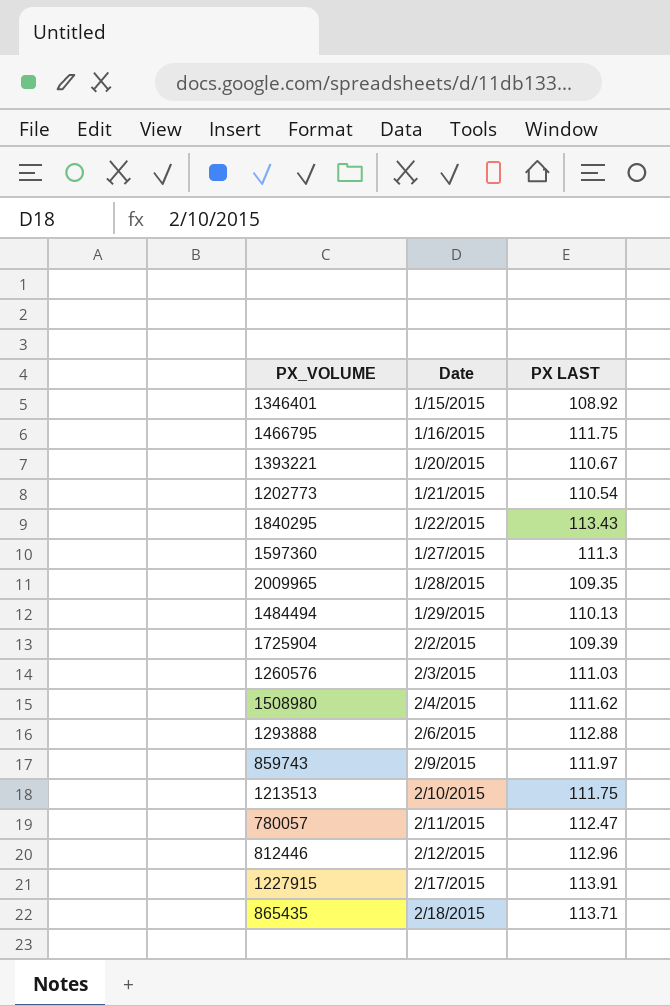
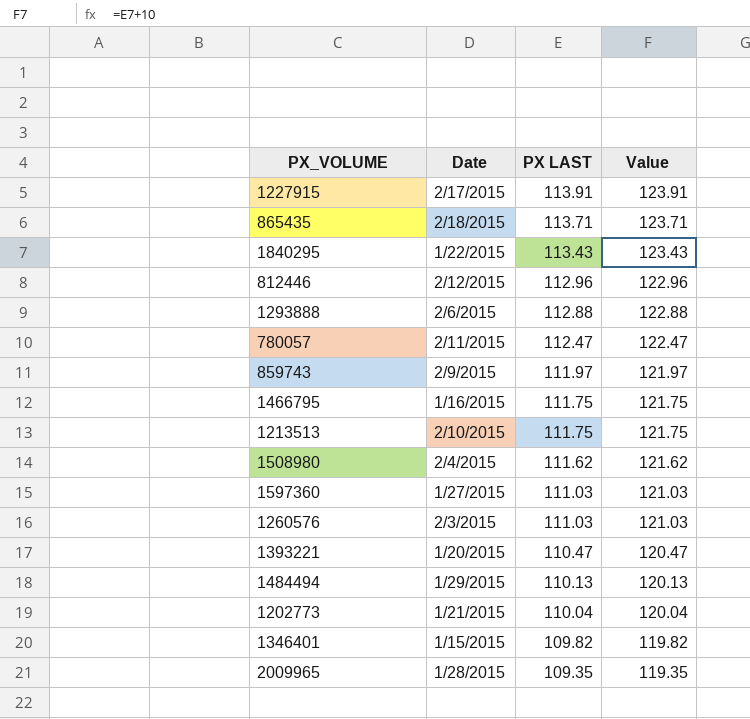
row order: Date ascending -> PX LAST descending
column Value | formula: none -> [PX LAST] + 10
row 1725904: 2/2/2015 | 109.39 -> none
1597360 | PX LAST: 111.3 -> 111.03
1393221 | PX LAST: 110.67 -> 110.47
1202773 | PX LAST: 110.54 -> 110.04
1346401 | PX LAST: 108.92 -> 109.82

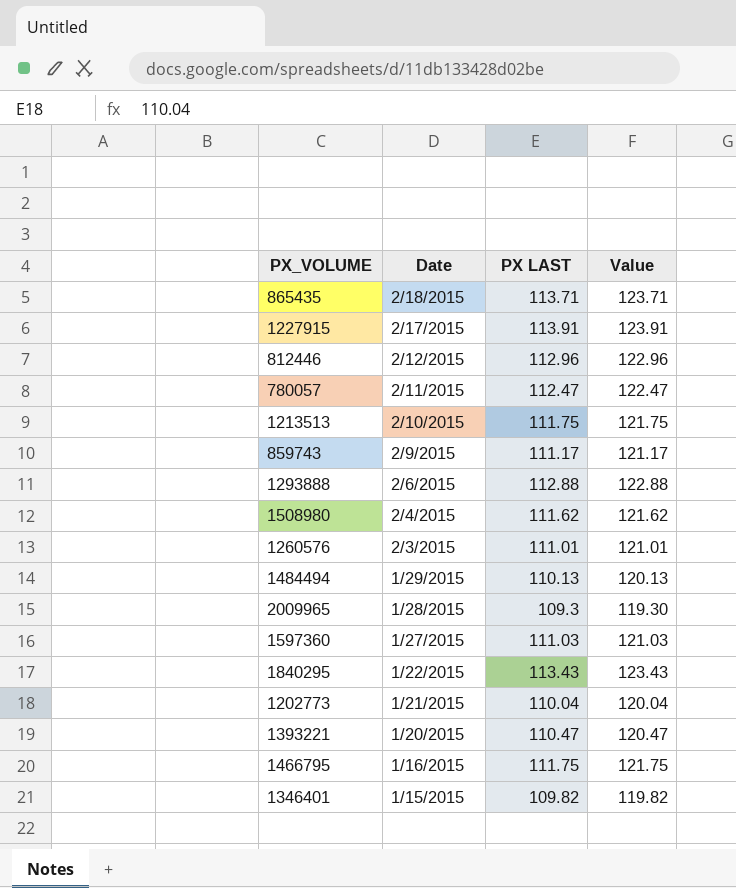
row order: PX LAST descending -> Date descending
859743 | PX LAST: 111.97 -> 111.17
859743 | Value: 121.97 -> 121.17
1260576 | PX LAST: 111.03 -> 111.01
1260576 | Value: 121.03 -> 121.01
2009965 | PX LAST: 109.35 -> 109.3
2009965 | Value: 119.35 -> 119.30

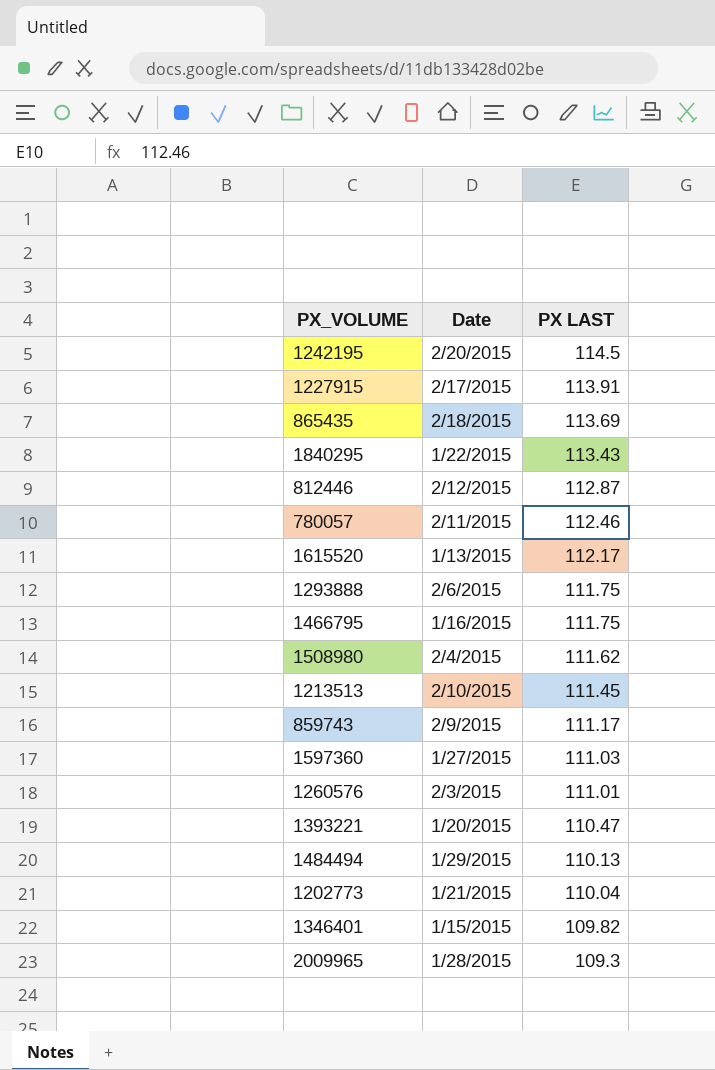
row order: Date descending -> PX LAST descending
column Value | formula: [PX LAST] + 10 -> none
row 1242195: none -> 2/20/2015 | 114.5
865435 | PX LAST: 113.71 -> 113.69
812446 | PX LAST: 112.96 -> 112.87
780057 | PX LAST: 112.47 -> 112.46
row 1615520: none -> 1/13/2015 | 112.17
1293888 | PX LAST: 112.88 -> 111.75
1213513 | PX LAST: 111.75 -> 111.45

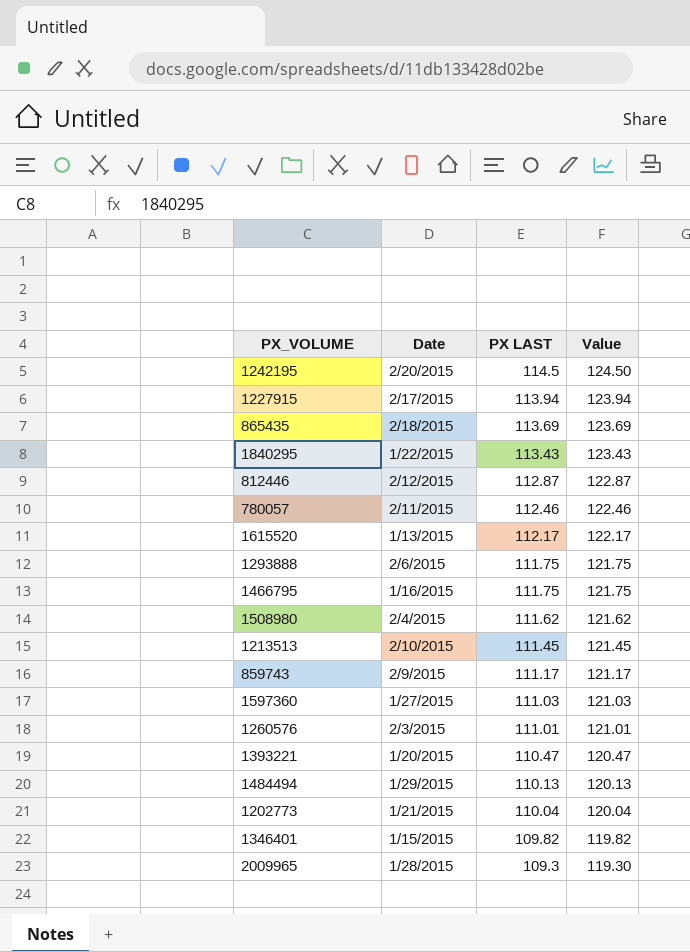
column Value | formula: none -> [PX LAST] + 10
1227915 | PX LAST: 113.91 -> 113.94

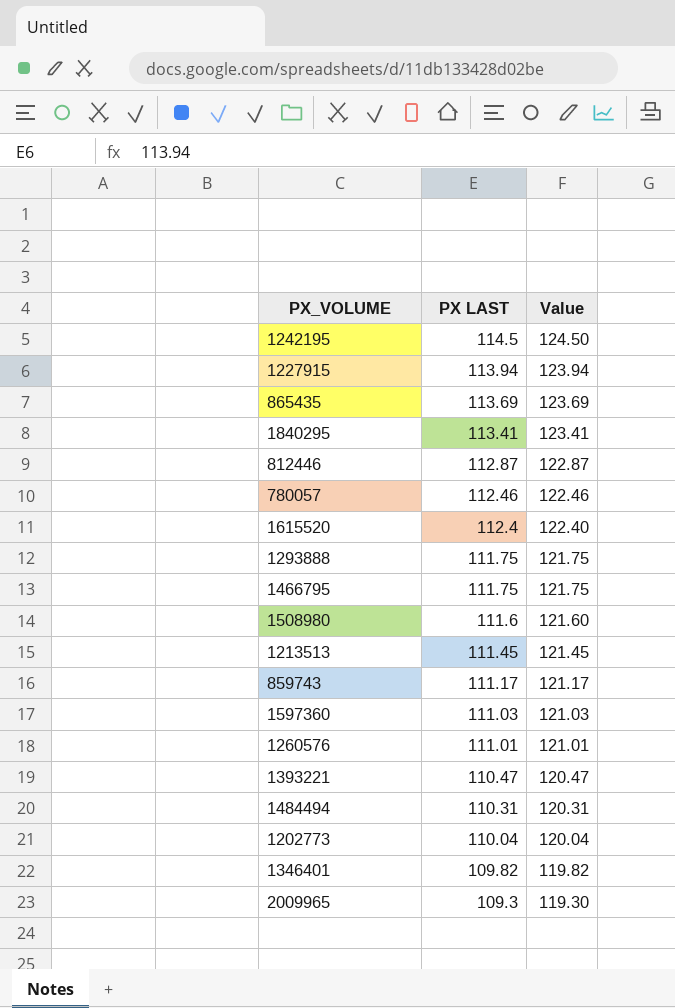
column Date | position: 2 -> none
1840295 | PX LAST: 113.43 -> 113.41
1840295 | Value: 123.43 -> 123.41
1615520 | PX LAST: 112.17 -> 112.4
1615520 | Value: 122.17 -> 122.40
1508980 | PX LAST: 111.62 -> 111.6
1508980 | Value: 121.62 -> 121.60
1484494 | PX LAST: 110.13 -> 110.31
1484494 | Value: 120.13 -> 120.31

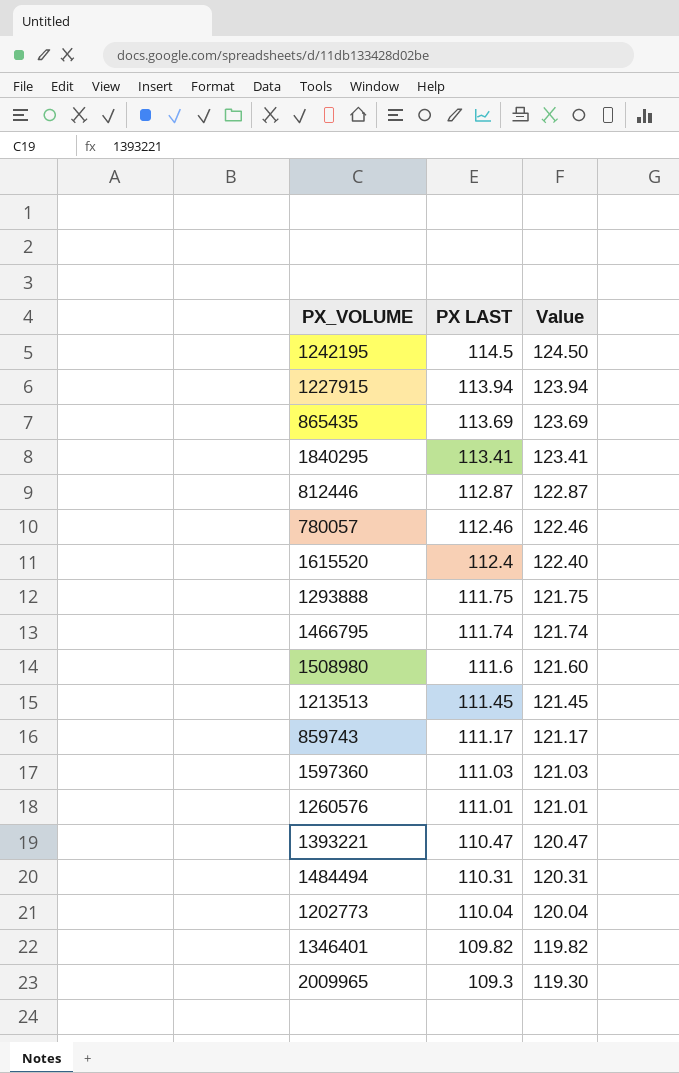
1466795 | PX LAST: 111.75 -> 111.74
1466795 | Value: 121.75 -> 121.74

